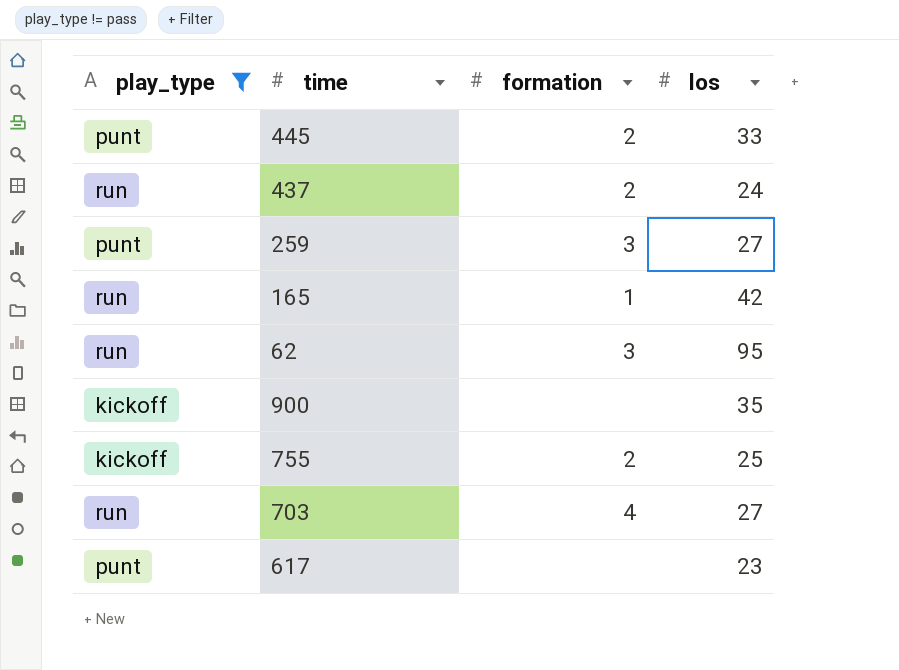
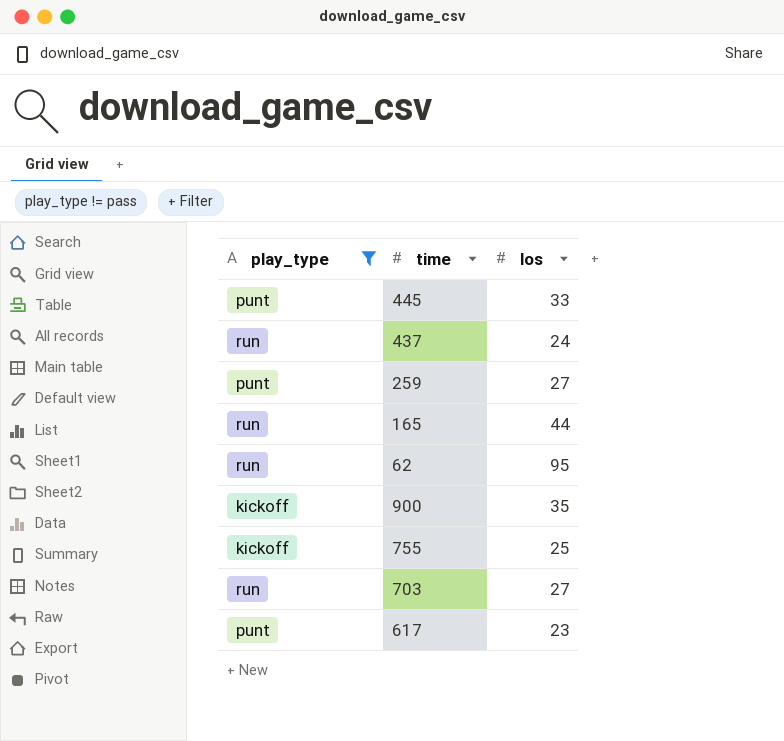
column formation | position: 3 -> none
165 | los: 42 -> 44

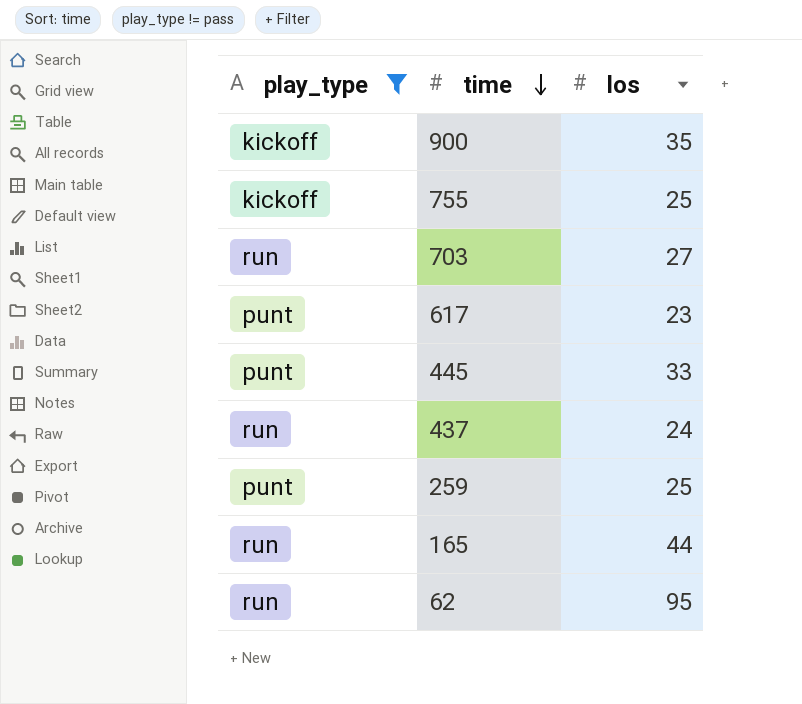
row order: none -> time descending
259 | los: 27 -> 25

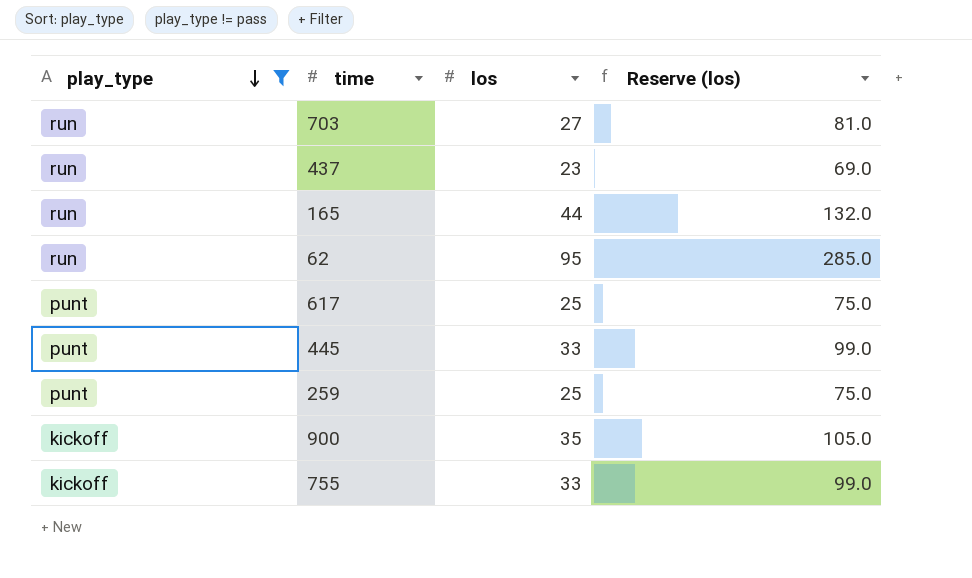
row order: time descending -> play_type descending
column Reserve (los) | formula: none -> [los] * 3
437 | los: 24 -> 23
617 | los: 23 -> 25
755 | los: 25 -> 33

